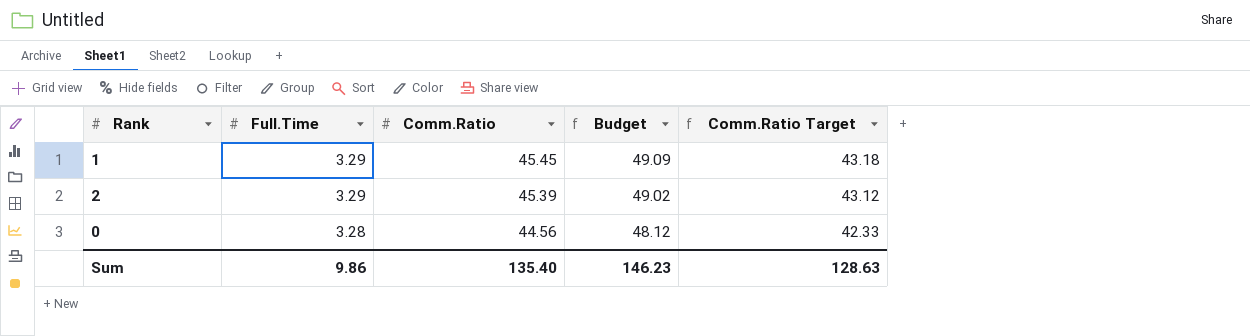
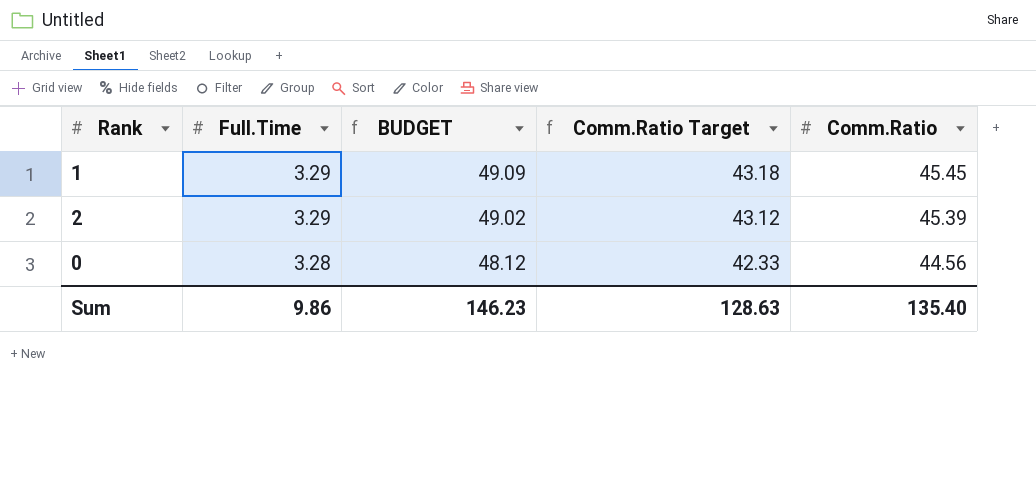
column name: Budget -> BUDGET
column Comm.Ratio | position: 3 -> 5

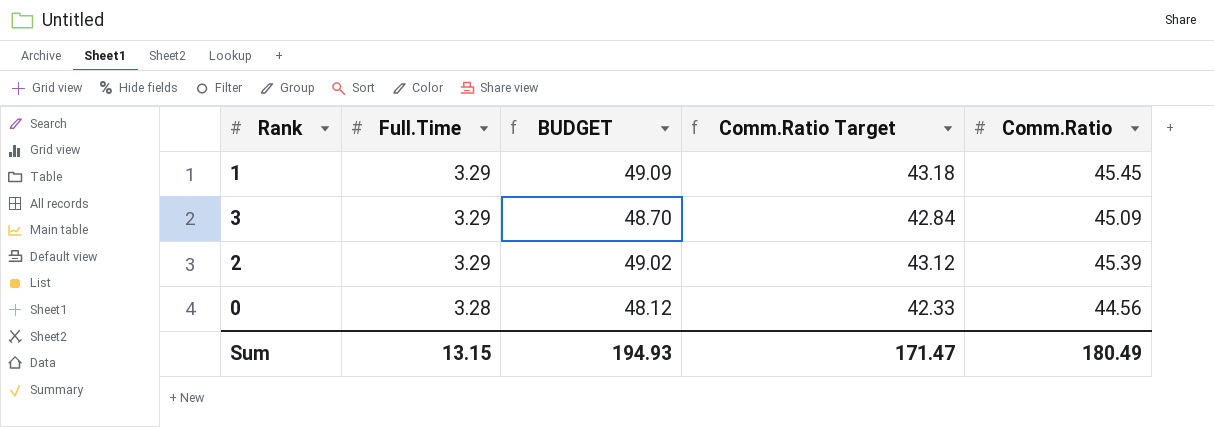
row 3: none -> 3.29 | 48.70 | 42.84 | 45.09
Sum | Full.Time: 9.86 -> 13.15
Sum | BUDGET: 146.23 -> 194.93
Sum | Comm.Ratio Target: 128.63 -> 171.47
Sum | Comm.Ratio: 135.40 -> 180.49

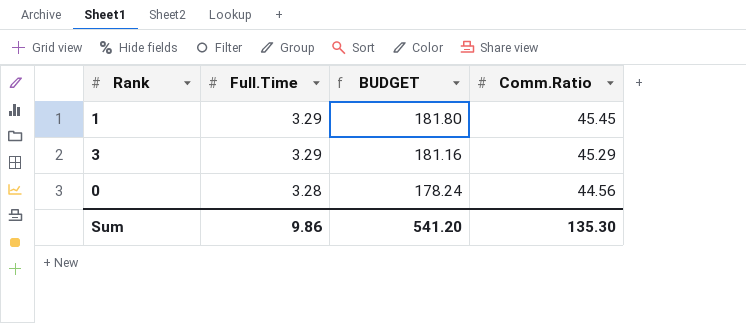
column Comm.Ratio Target | formula: [Comm.Ratio] * 0.95 -> none
column BUDGET | formula: [Comm.Ratio] * 1.08 -> [Comm.Ratio] * 4
row 2: 3.29 | 49.02 | 43.12 | 45.39 -> none
3 | Comm.Ratio: 45.09 -> 45.29
Sum | Full.Time: 13.15 -> 9.86
Sum | BUDGET: 194.93 -> 541.20
Sum | Comm.Ratio: 180.49 -> 135.30

